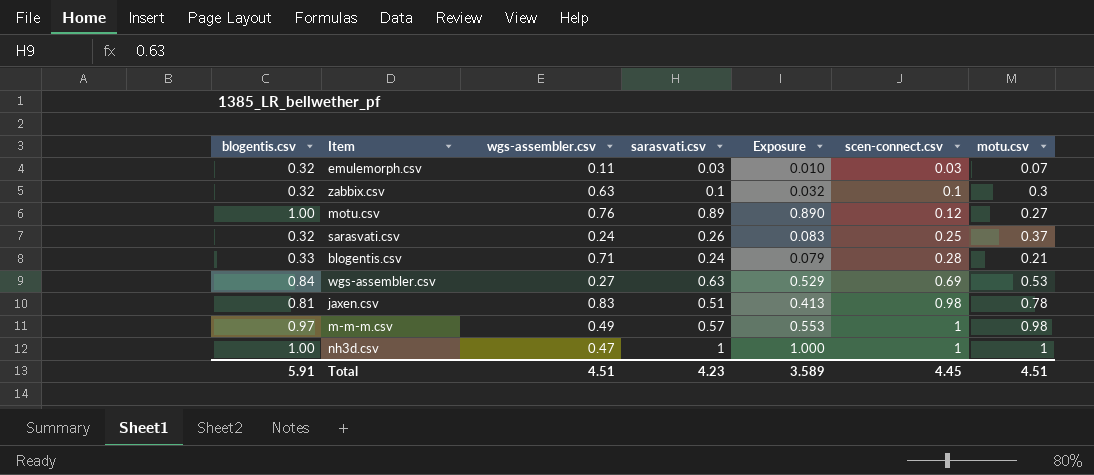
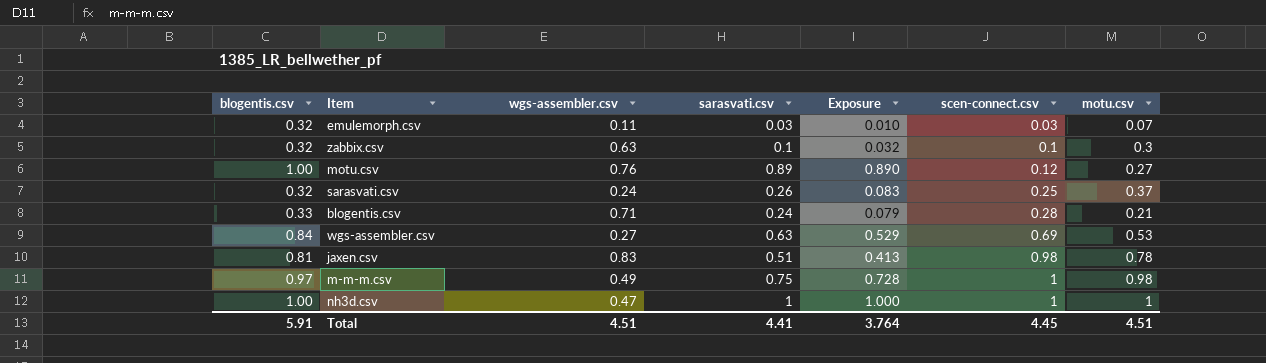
m-m-m.csv | sarasvati.csv: 0.57 -> 0.75
m-m-m.csv | Exposure: 0.553 -> 0.728
Total | sarasvati.csv: 4.23 -> 4.41
Total | Exposure: 3.589 -> 3.764

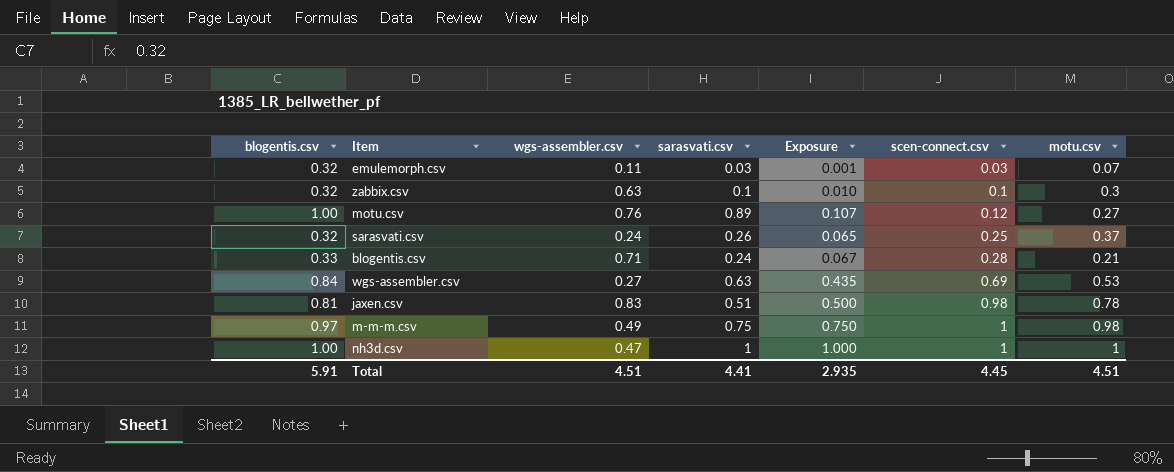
column Exposure | formula: [blogentis.csv] * [sarasvati.csv] -> [sarasvati.csv] * [scen-connect.csv]
Total | Exposure: 3.764 -> 2.935

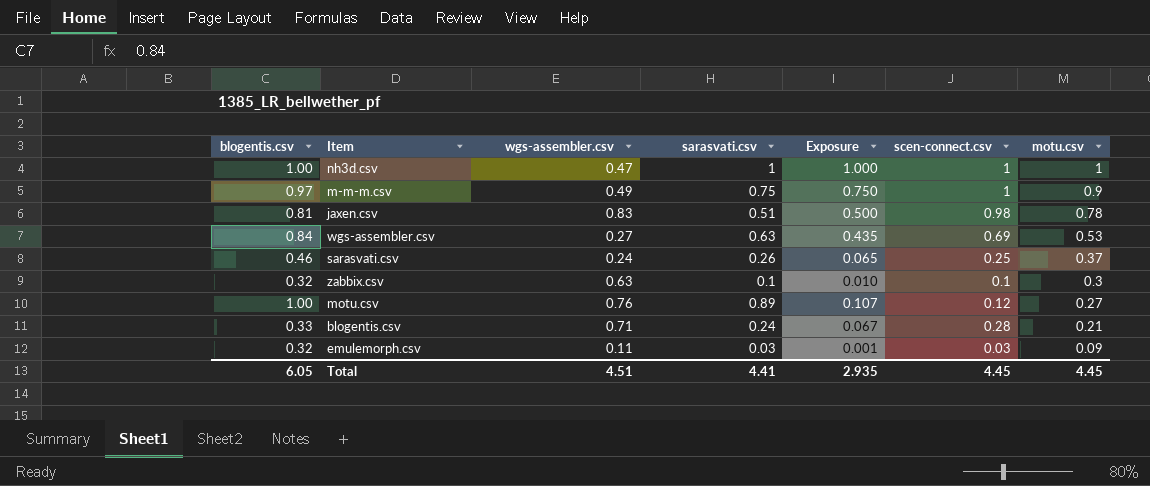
row order: scen-connect.csv ascending -> motu.csv descending
m-m-m.csv | motu.csv: 0.98 -> 0.9
sarasvati.csv | blogentis.csv: 0.32 -> 0.46
emulemorph.csv | motu.csv: 0.07 -> 0.09
Total | blogentis.csv: 5.91 -> 6.05
Total | motu.csv: 4.51 -> 4.45

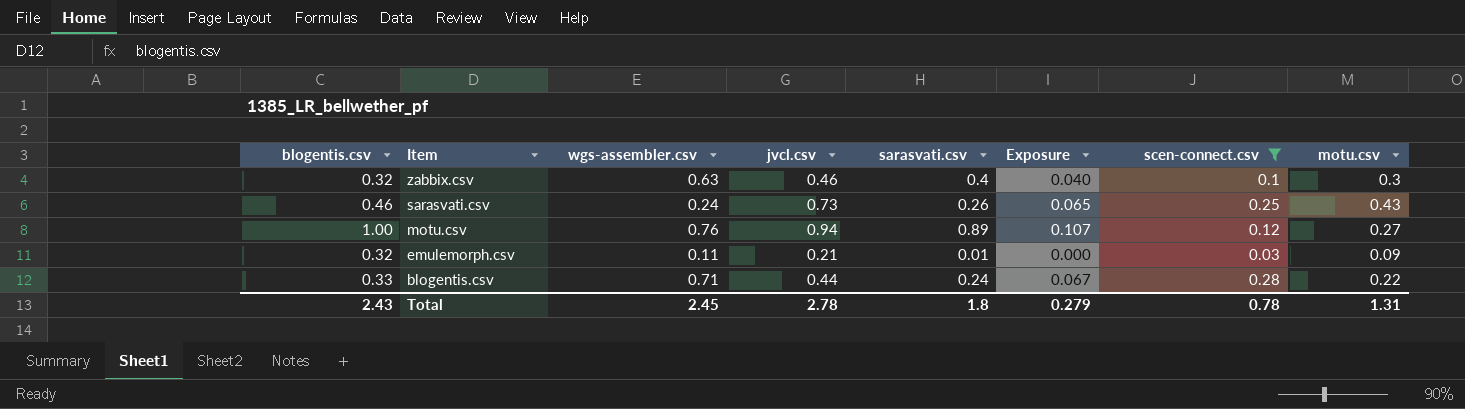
filter: none -> scen-connect.csv <= 0.28
row order: motu.csv descending -> Item descending
column jvcl.csv | position: none -> 4
zabbix.csv | sarasvati.csv: 0.1 -> 0.4
zabbix.csv | Exposure: 0.010 -> 0.040
sarasvati.csv | motu.csv: 0.37 -> 0.43
emulemorph.csv | sarasvati.csv: 0.03 -> 0.01
emulemorph.csv | Exposure: 0.001 -> 0.000
blogentis.csv | motu.csv: 0.21 -> 0.22
Total | blogentis.csv: 6.05 -> 2.43
Total | wgs-assembler.csv: 4.51 -> 2.45
Total | sarasvati.csv: 4.41 -> 1.8
Total | Exposure: 2.935 -> 0.279
Total | scen-connect.csv: 4.45 -> 0.78
Total | motu.csv: 4.45 -> 1.31

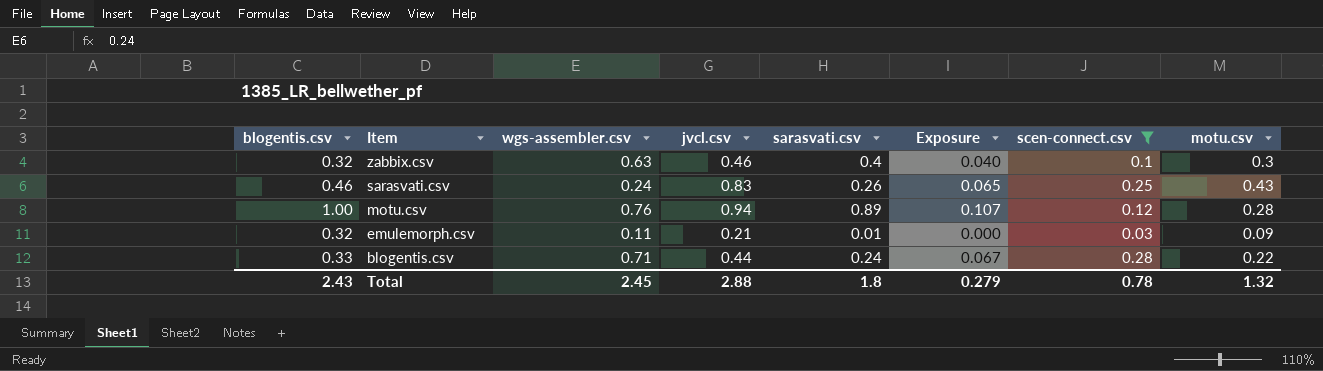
sarasvati.csv | jvcl.csv: 0.73 -> 0.83
motu.csv | motu.csv: 0.27 -> 0.28
Total | jvcl.csv: 2.78 -> 2.88
Total | motu.csv: 1.31 -> 1.32

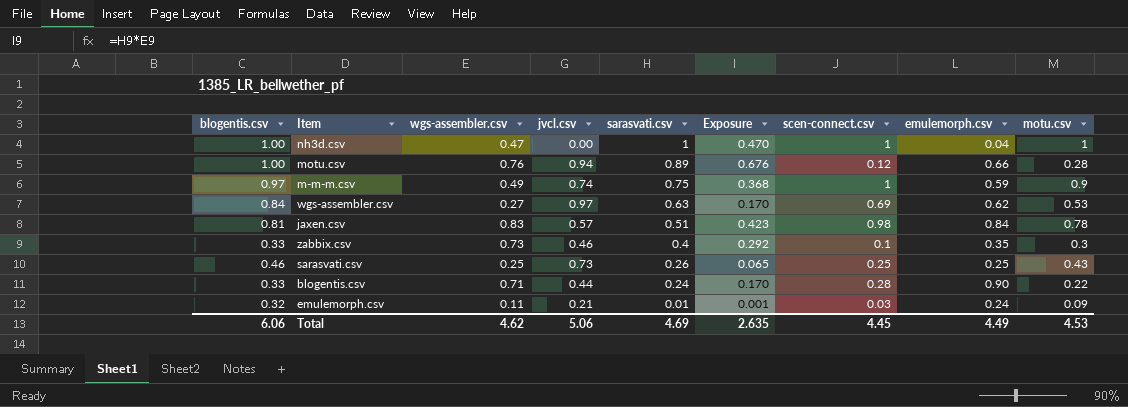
filter: scen-connect.csv <= 0.28 -> none
row order: Item descending -> sarasvati.csv descending
column Exposure | formula: [sarasvati.csv] * [scen-connect.csv] -> [wgs-assembler.csv] * [sarasvati.csv]
column emulemorph.csv | position: none -> 8
zabbix.csv | blogentis.csv: 0.32 -> 0.33
zabbix.csv | wgs-assembler.csv: 0.63 -> 0.73
sarasvati.csv | wgs-assembler.csv: 0.24 -> 0.25
sarasvati.csv | jvcl.csv: 0.83 -> 0.73
Total | blogentis.csv: 2.43 -> 6.06
Total | wgs-assembler.csv: 2.45 -> 4.62
Total | jvcl.csv: 2.88 -> 5.06
Total | sarasvati.csv: 1.8 -> 4.69
Total | Exposure: 0.279 -> 2.635
Total | scen-connect.csv: 0.78 -> 4.45
Total | motu.csv: 1.32 -> 4.53

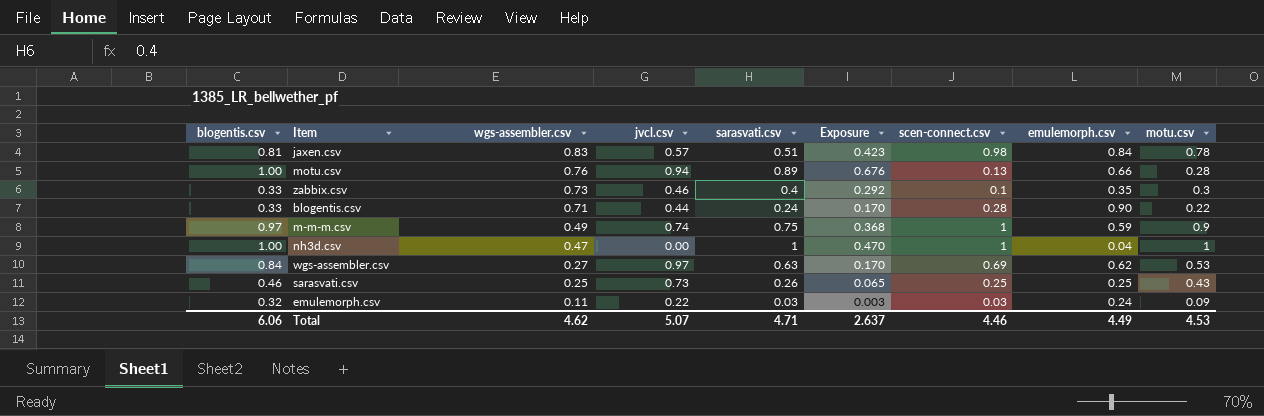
row order: sarasvati.csv descending -> wgs-assembler.csv descending
motu.csv | scen-connect.csv: 0.12 -> 0.13
emulemorph.csv | jvcl.csv: 0.21 -> 0.22
emulemorph.csv | sarasvati.csv: 0.01 -> 0.03
emulemorph.csv | Exposure: 0.001 -> 0.003
Total | jvcl.csv: 5.06 -> 5.07
Total | sarasvati.csv: 4.69 -> 4.71
Total | Exposure: 2.635 -> 2.637
Total | scen-connect.csv: 4.45 -> 4.46

